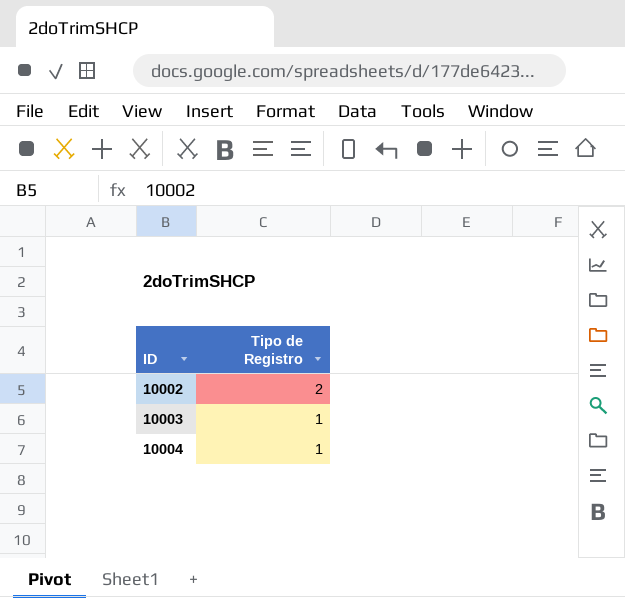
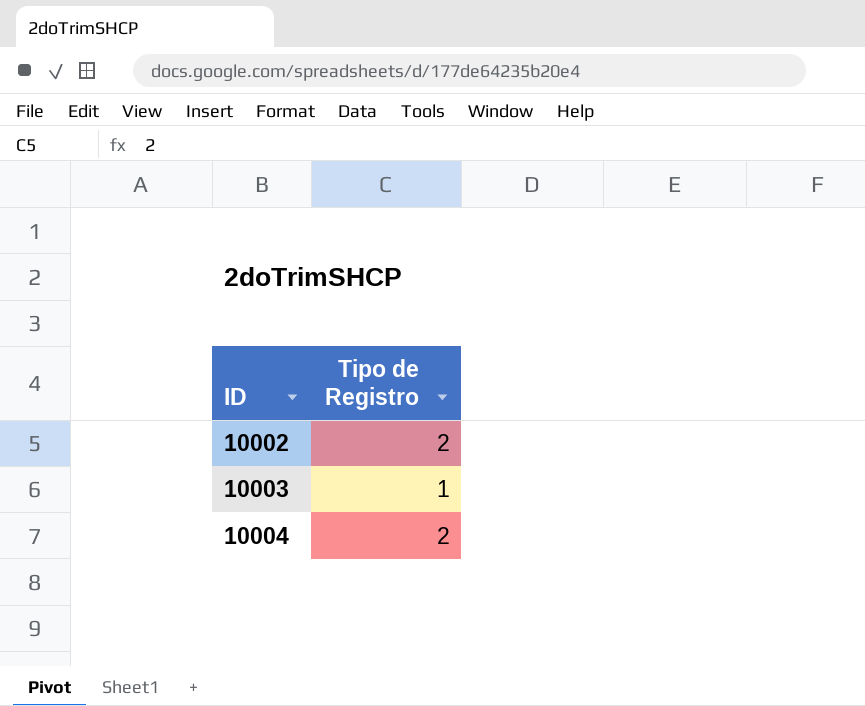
10004 | Tipo de Registro: 1 -> 2

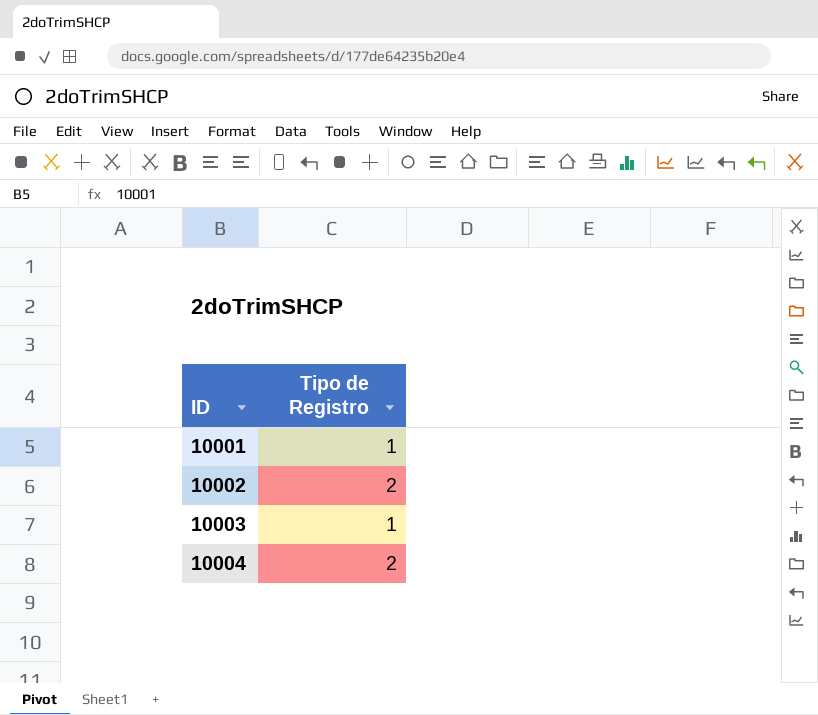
row 10001: none -> 1

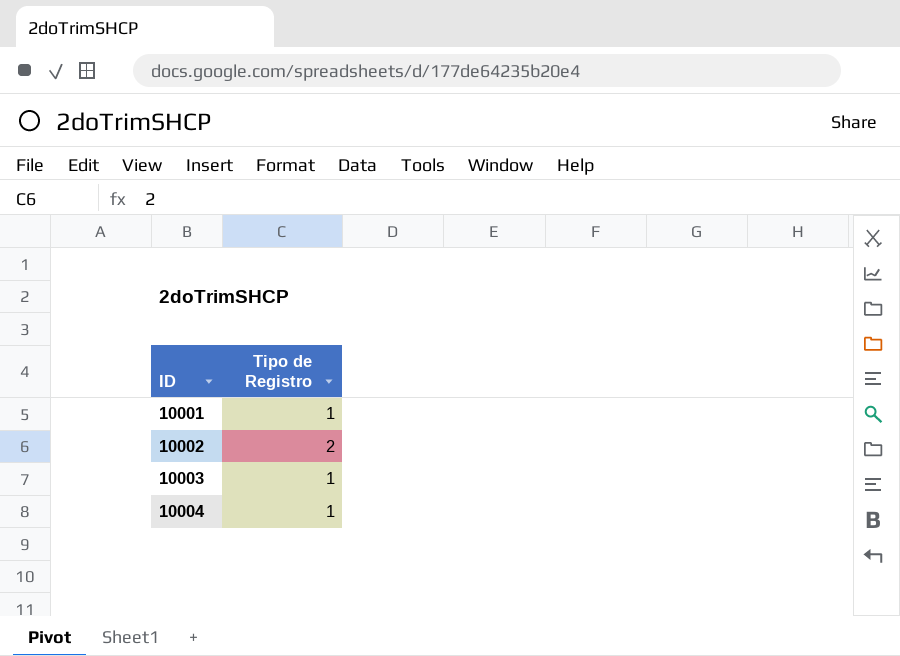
10004 | Tipo de Registro: 2 -> 1

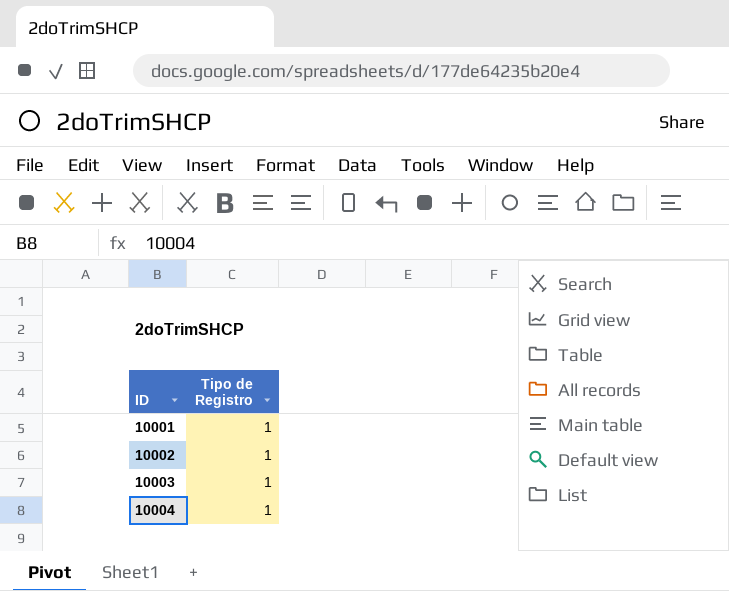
10002 | Tipo de Registro: 2 -> 1

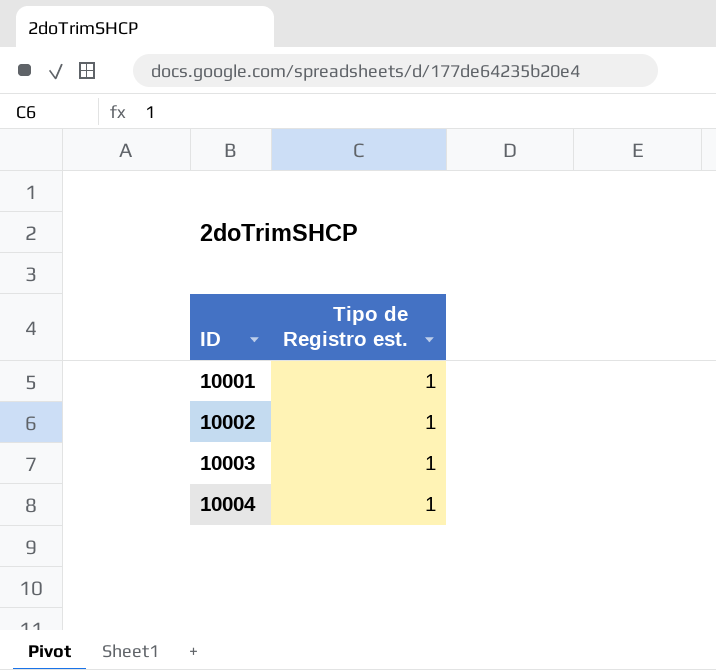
column name: Tipo de Registro -> Tipo de Registro est.

